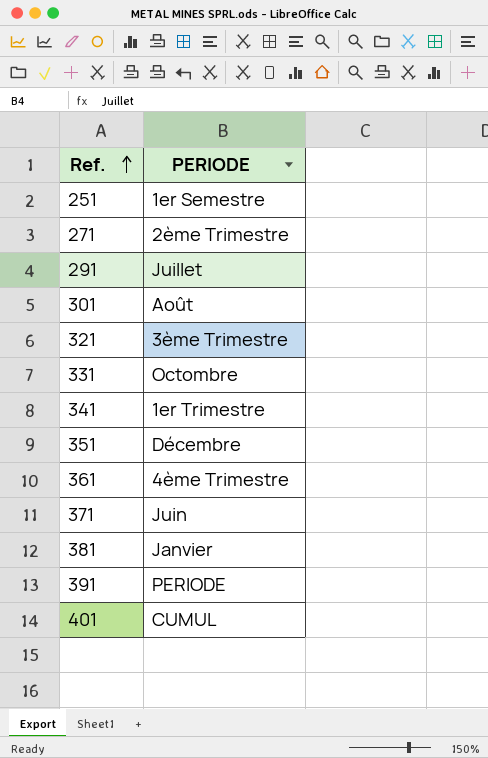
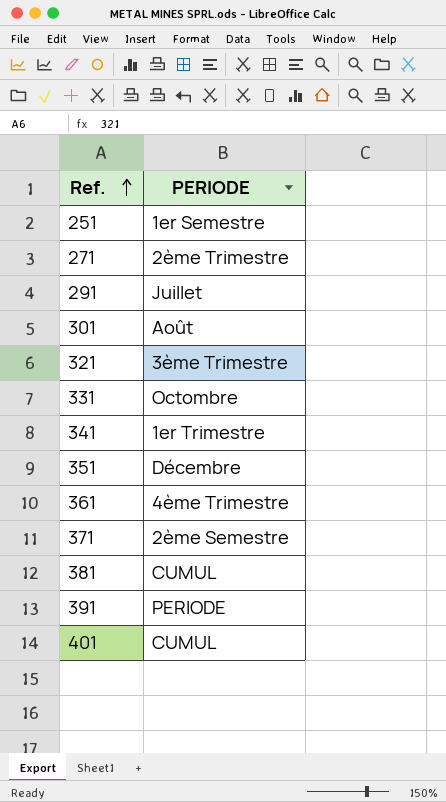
371 | PERIODE: Juin -> 2ème Semestre
381 | PERIODE: Janvier -> CUMUL

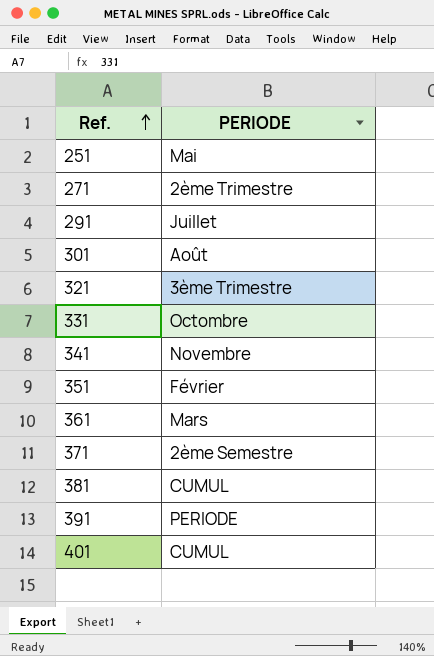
251 | PERIODE: 1er Semestre -> Mai
341 | PERIODE: 1er Trimestre -> Novembre
351 | PERIODE: Décembre -> Février
361 | PERIODE: 4ème Trimestre -> Mars

